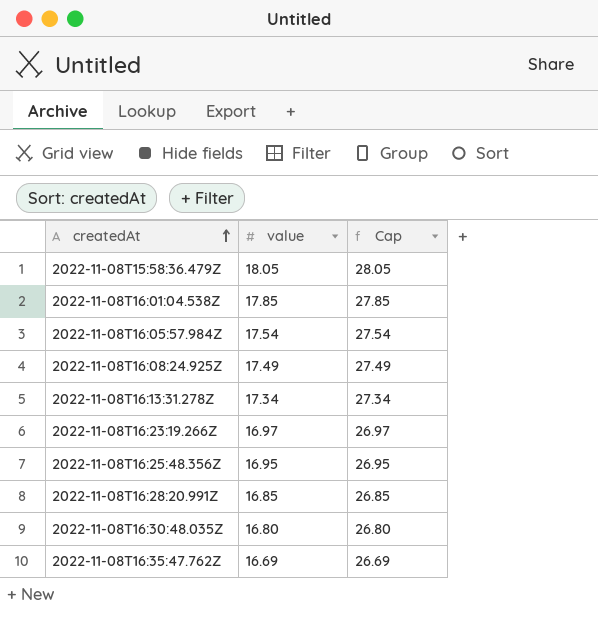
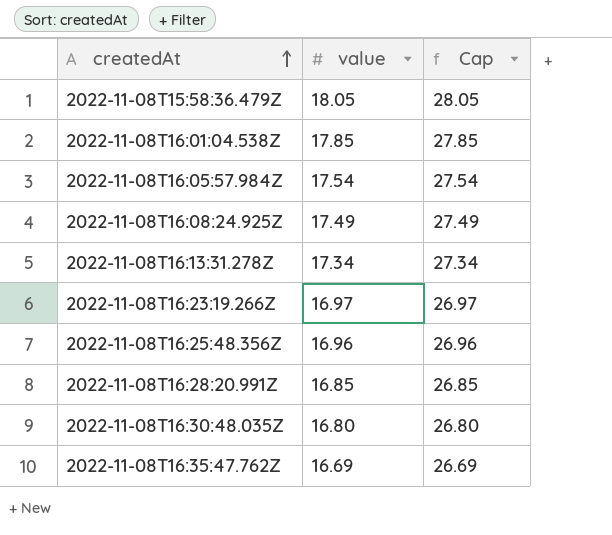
2022-11-08T16:25:48.356Z | value: 16.95 -> 16.96
2022-11-08T16:25:48.356Z | Cap: 26.95 -> 26.96

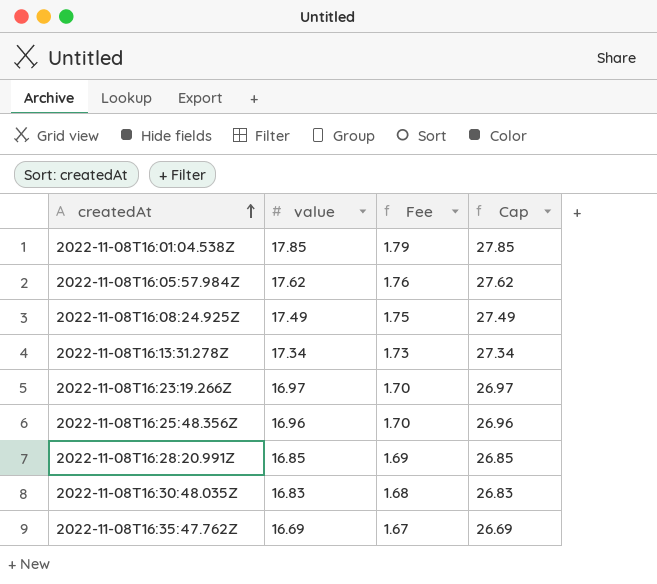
column Fee | formula: none -> [value] * 0.1
row 2022-11-08T15:58:36.479Z: 18.05 | 28.05 -> none
2022-11-08T16:05:57.984Z | value: 17.54 -> 17.62
2022-11-08T16:05:57.984Z | Cap: 27.54 -> 27.62
2022-11-08T16:30:48.035Z | value: 16.80 -> 16.83
2022-11-08T16:30:48.035Z | Cap: 26.80 -> 26.83

